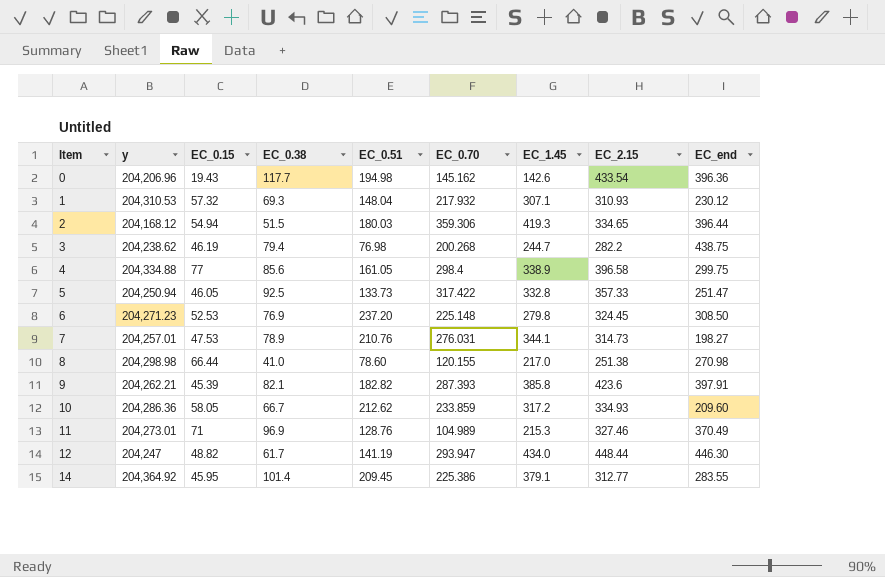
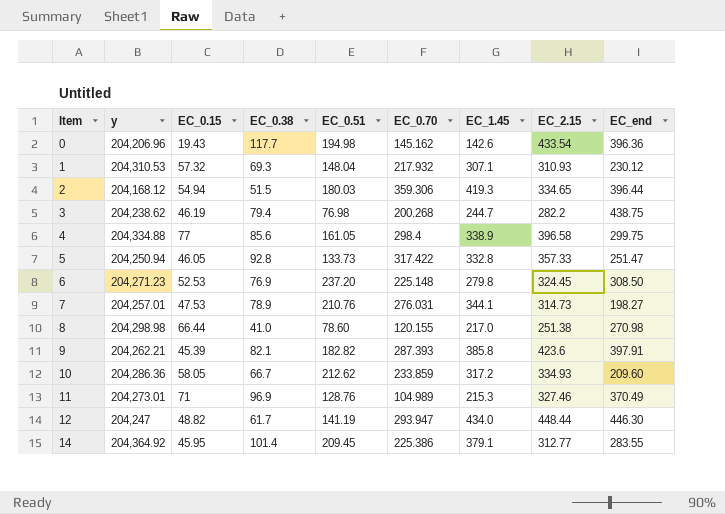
5 | EC_0.38: 92.5 -> 92.8

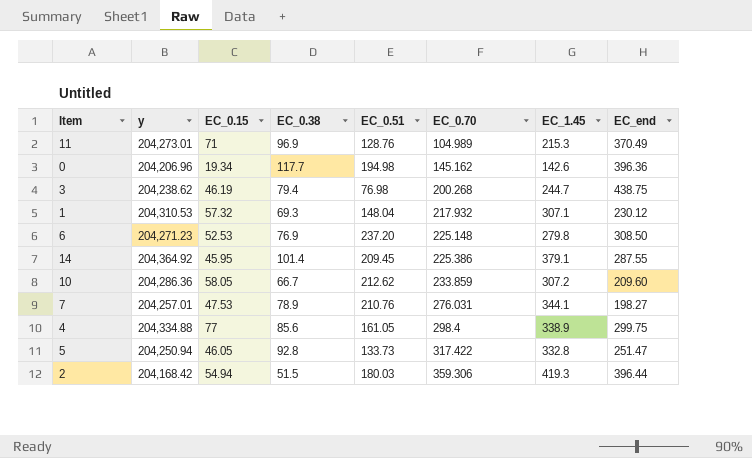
row order: Item ascending -> EC_0.70 ascending
column EC_2.15 | position: 8 -> none
row 8: 204,298.98 | 66.44 | 41.0 | 78.60 | 120.155 | 217.0 | 251.38 | 270.98 -> none
row 9: 204,262.21 | 45.39 | 82.1 | 182.82 | 287.393 | 385.8 | 423.6 | 397.91 -> none
row 12: 204,247 | 48.82 | 61.7 | 141.19 | 293.947 | 434.0 | 448.44 | 446.30 -> none
0 | EC_0.15: 19.43 -> 19.34
14 | EC_end: 283.55 -> 287.55
10 | EC_1.45: 317.2 -> 307.2
2 | y: 204,168.12 -> 204,168.42

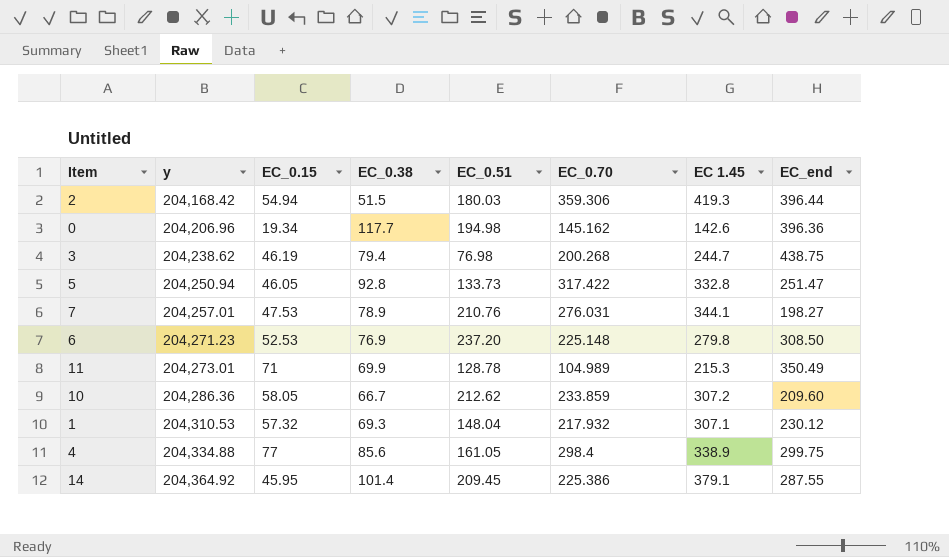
row order: EC_0.70 ascending -> y ascending
column name: EC_1.45 -> EC 1.45
11 | EC_0.38: 96.9 -> 69.9
11 | EC_0.51: 128.76 -> 128.78
11 | EC_end: 370.49 -> 350.49

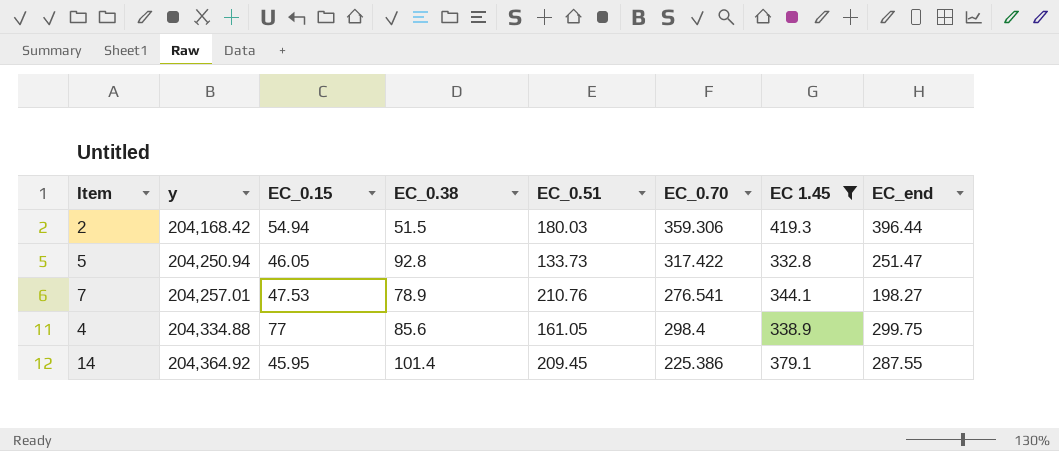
filter: none -> EC 1.45 >= 332.8
7 | EC_0.70: 276.031 -> 276.541

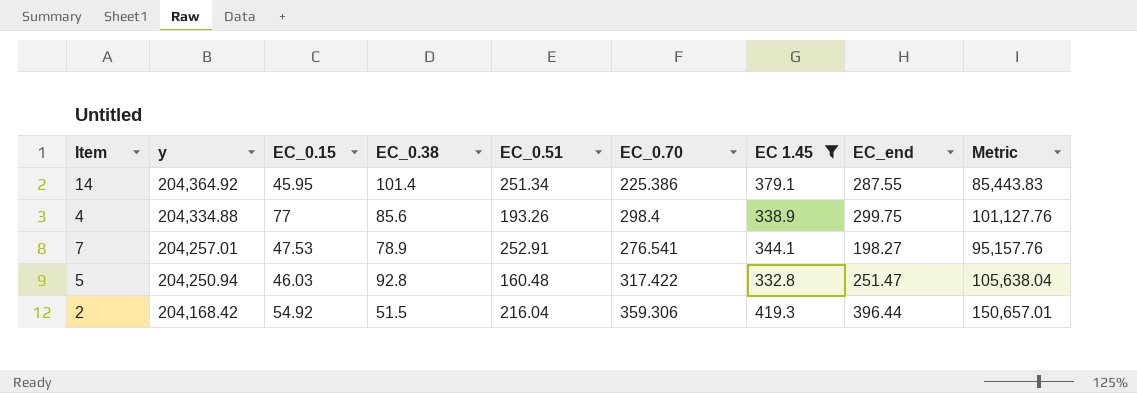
row order: y ascending -> y descending
column Metric | formula: none -> [EC_0.70] * [EC 1.45]
14 | EC_0.51: 209.45 -> 251.34
4 | EC_0.51: 161.05 -> 193.26
7 | EC_0.51: 210.76 -> 252.91
5 | EC_0.15: 46.05 -> 46.03
5 | EC_0.51: 133.73 -> 160.48
2 | EC_0.15: 54.94 -> 54.92
2 | EC_0.51: 180.03 -> 216.04

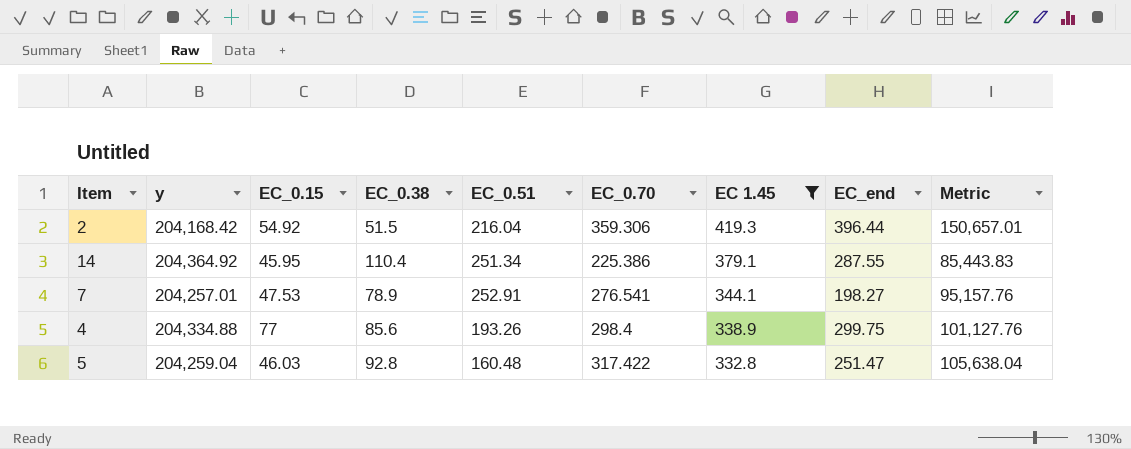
row order: y descending -> EC 1.45 descending
14 | EC_0.38: 101.4 -> 110.4
5 | y: 204,250.94 -> 204,259.04

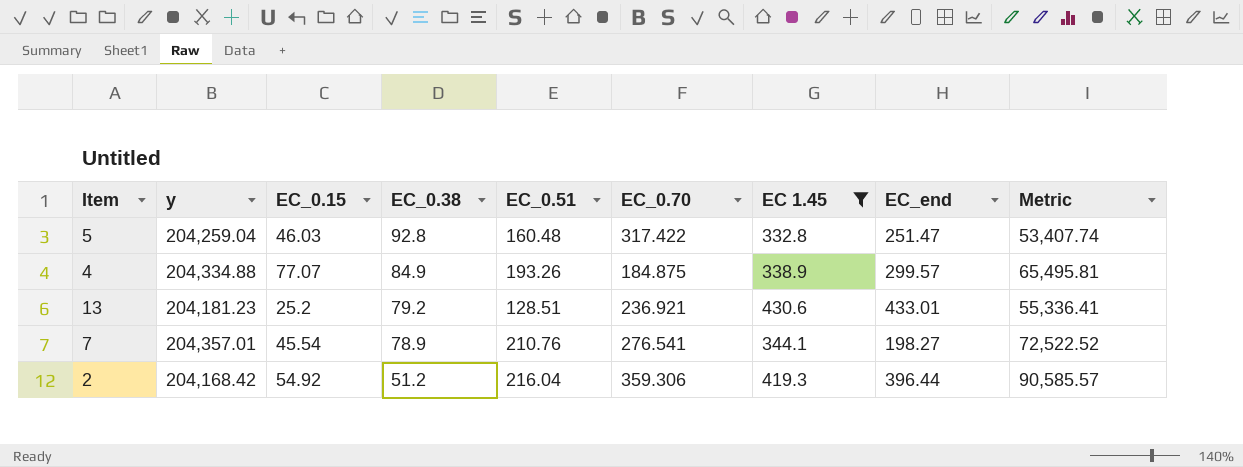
row order: EC 1.45 descending -> EC_0.38 descending
column Metric | formula: [EC_0.70] * [EC 1.45] -> [EC_0.51] * [EC 1.45]
row 14: 204,364.92 | 45.95 | 110.4 | 251.34 | 225.386 | 379.1 | 287.55 | 85,443.83 -> none
4 | EC_0.15: 77 -> 77.07
4 | EC_0.38: 85.6 -> 84.9
4 | EC_0.70: 298.4 -> 184.875
4 | EC_end: 299.75 -> 299.57
row 13: none -> 204,181.23 | 25.2 | 79.2 | 128.51 | 236.921 | 430.6 | 433.01 | 55,336.41
7 | y: 204,257.01 -> 204,357.01
7 | EC_0.15: 47.53 -> 45.54
7 | EC_0.51: 252.91 -> 210.76
2 | EC_0.38: 51.5 -> 51.2

